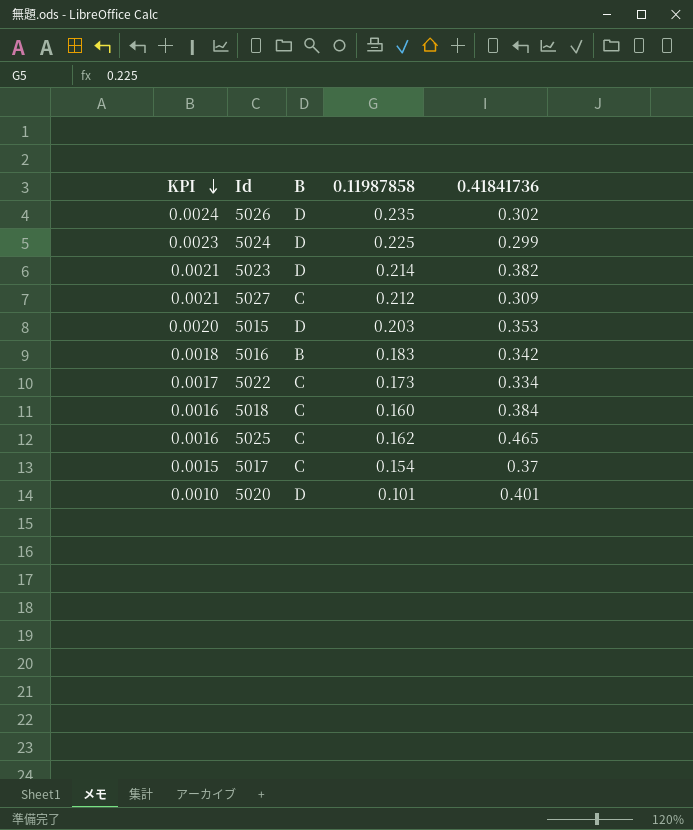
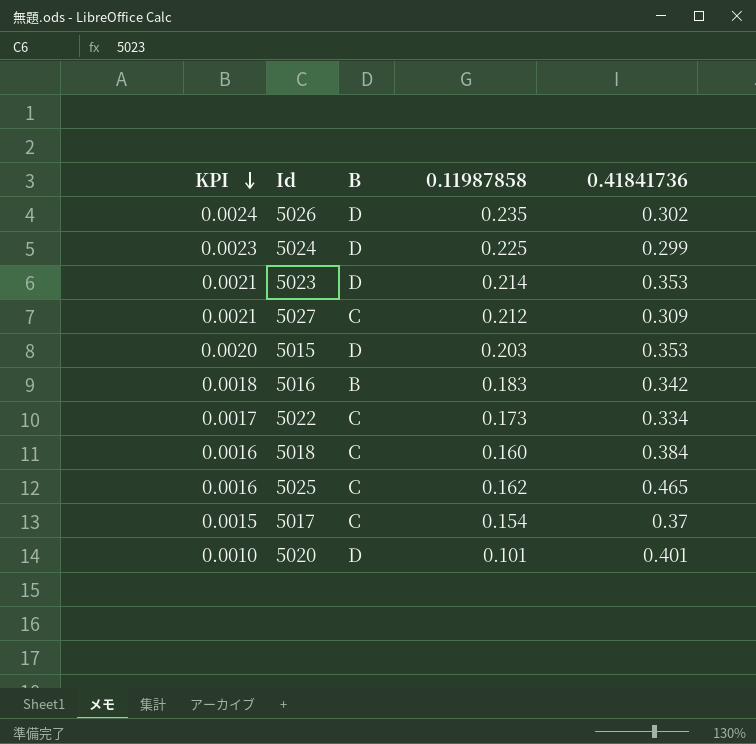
5023 | 0.41841736: 0.382 -> 0.353

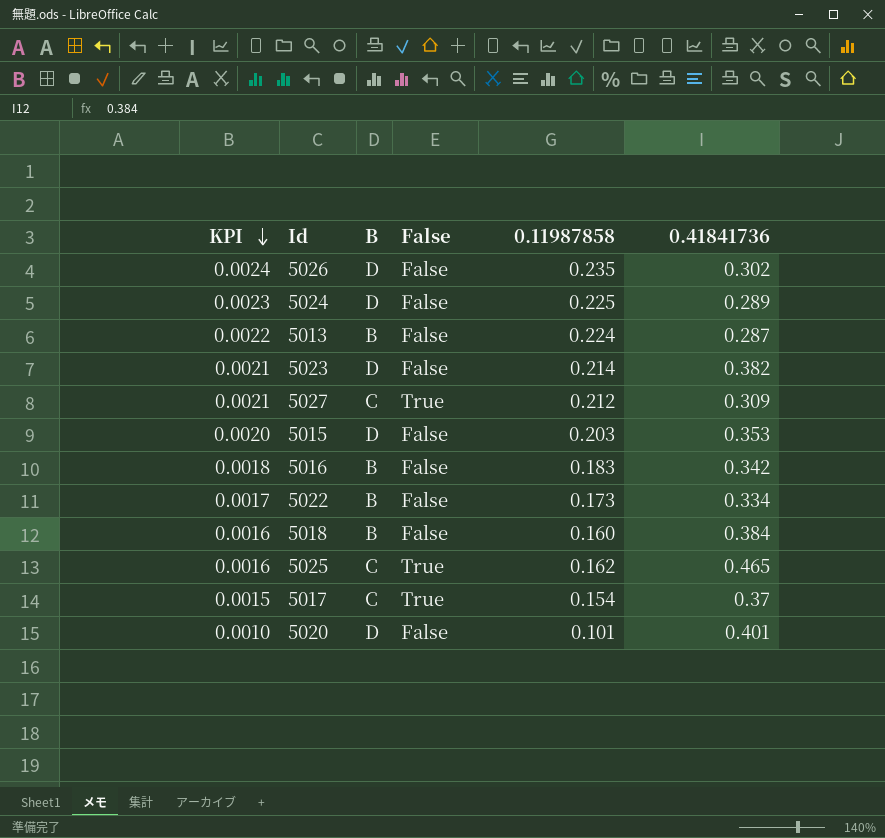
column False | position: none -> 4
5024 | 0.41841736: 0.299 -> 0.289
row 5013: none -> 0.0022 | B | False | 0.224 | 0.287
5023 | 0.41841736: 0.353 -> 0.382
5022 | B: C -> B
5018 | B: C -> B

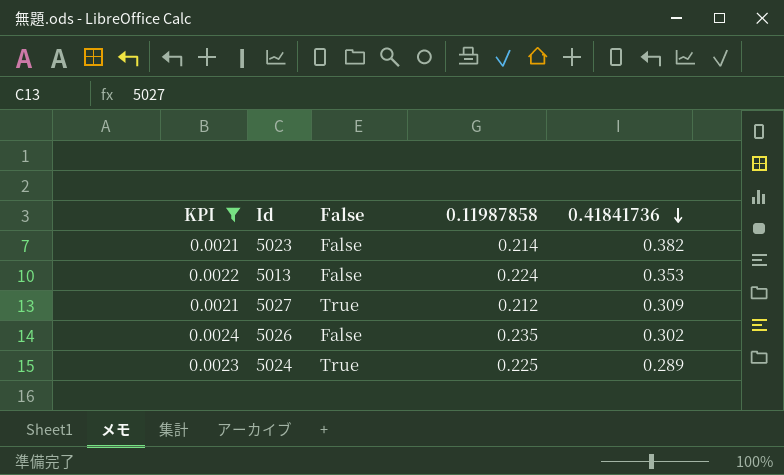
filter: none -> KPI >= 0.0021
row order: KPI descending -> 0.41841736 descending
column B | position: 3 -> none
5013 | 0.41841736: 0.287 -> 0.353
5024 | False: False -> True

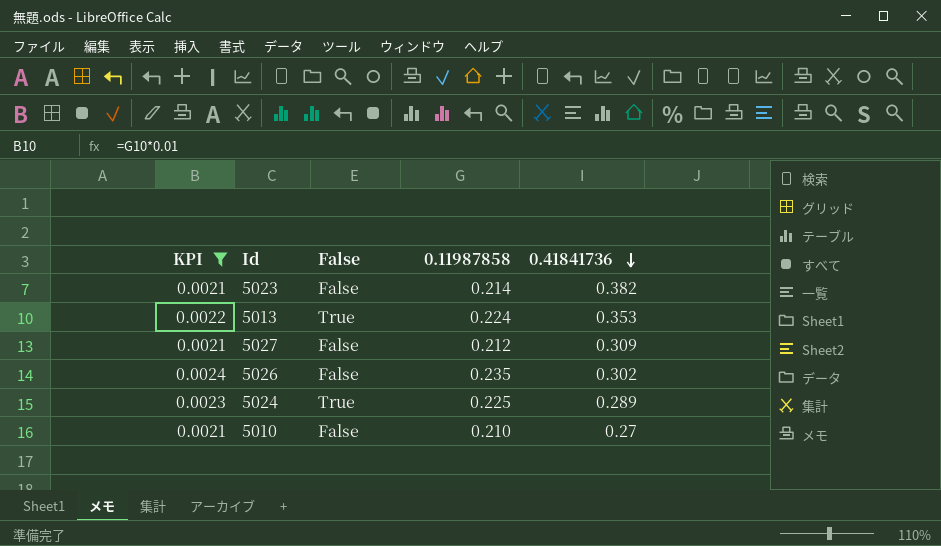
5013 | False: False -> True
5027 | False: True -> False
row 5010: none -> 0.0021 | False | 0.210 | 0.27

